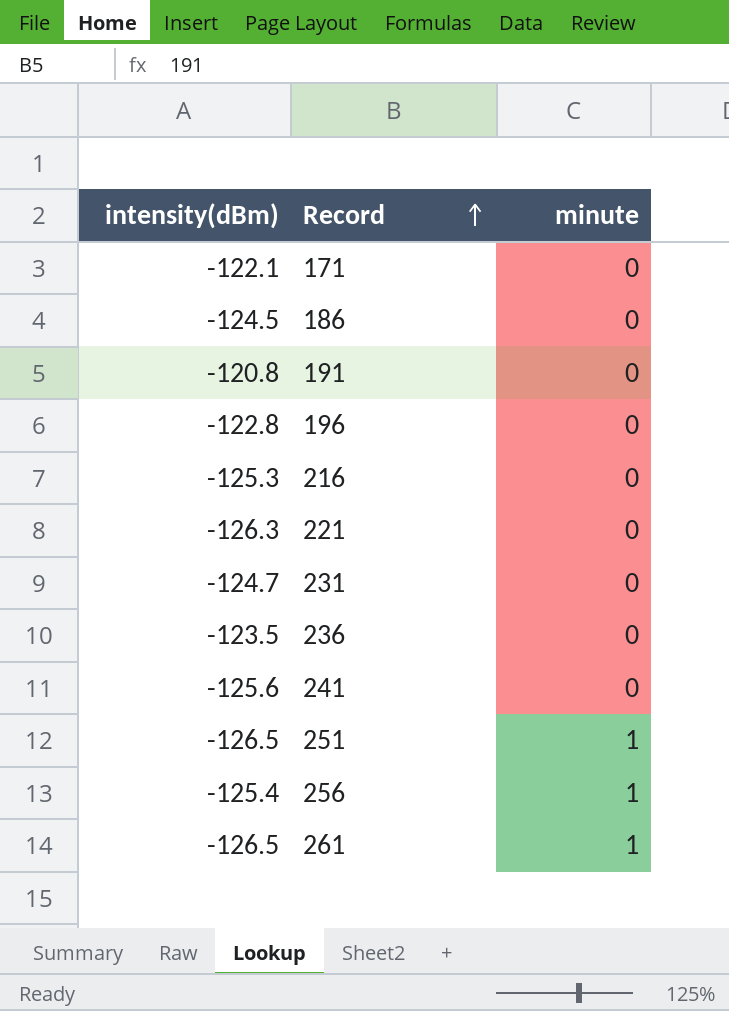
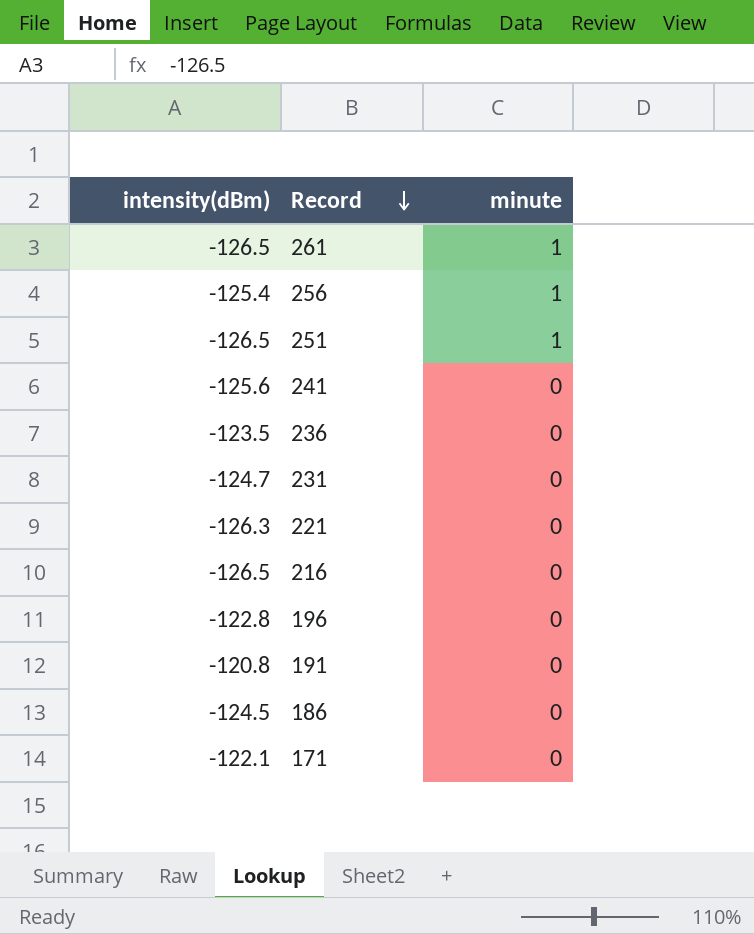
row order: Record ascending -> Record descending
216 | intensity(dBm): -125.3 -> -126.5

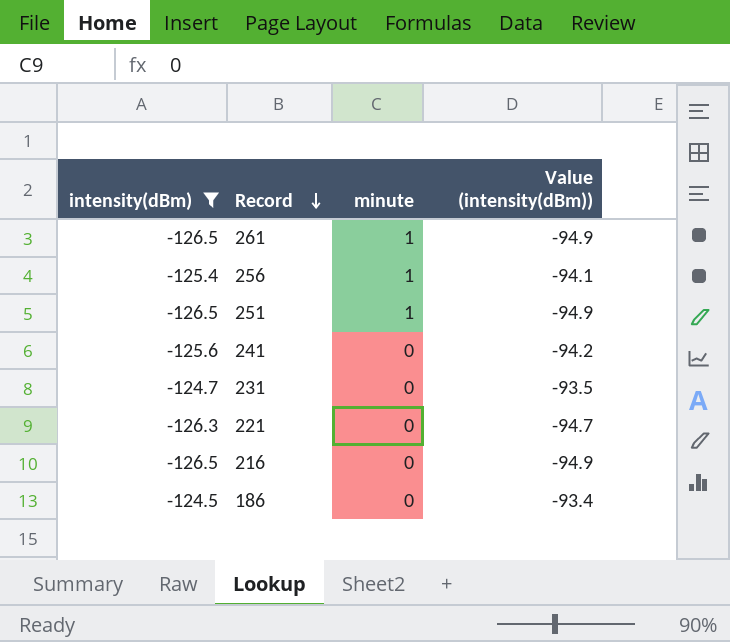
filter: none -> intensity(dBm) <= -124.5
column Value (intensity(dBm)) | formula: none -> [intensity(dBm)] * 0.75

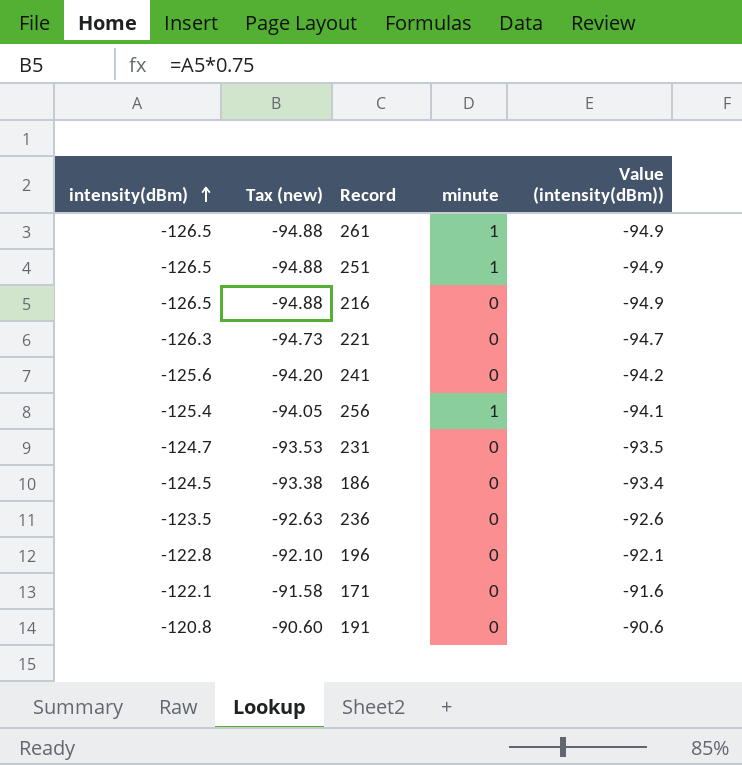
filter: intensity(dBm) <= -124.5 -> none
row order: Record descending -> intensity(dBm) ascending
column Tax (new) | formula: none -> [intensity(dBm)] * 0.75

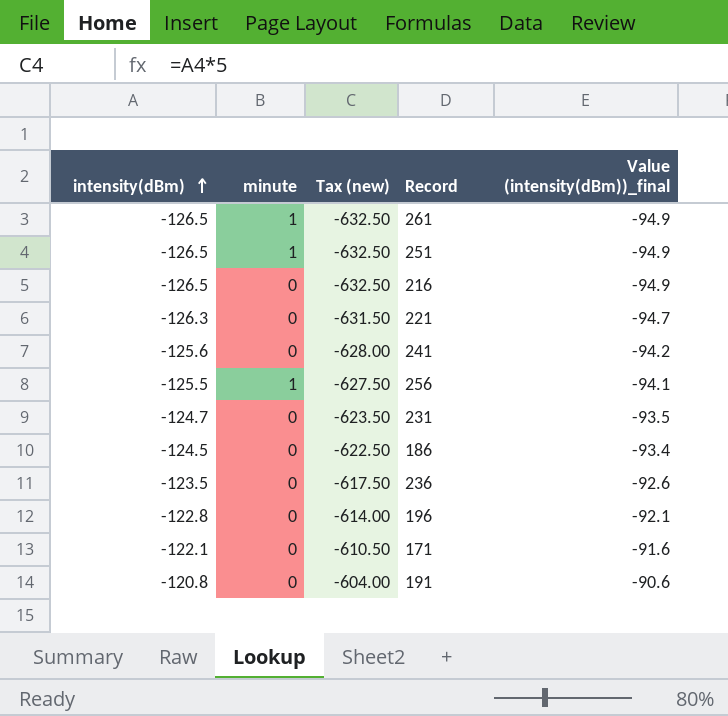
column minute | position: 4 -> 2
column Tax (new) | formula: [intensity(dBm)] * 0.75 -> [intensity(dBm)] * 5
column name: Value (intensity(dBm)) -> Value (intensity(dBm))_final
256 | intensity(dBm): -125.4 -> -125.5

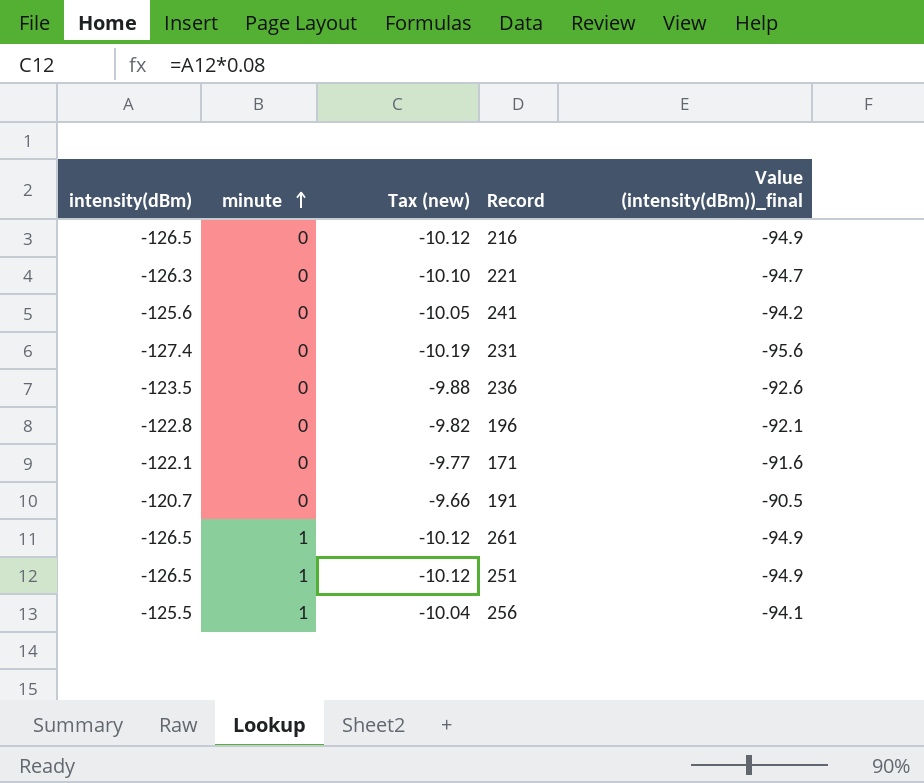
row order: intensity(dBm) ascending -> minute ascending
column Tax (new) | formula: [intensity(dBm)] * 5 -> [intensity(dBm)] * 0.08
row 186: -124.5 | 0 | -622.50 | -93.4 -> none
231 | intensity(dBm): -124.7 -> -127.4
231 | Value (intensity(dBm))_final: -93.5 -> -95.6
191 | intensity(dBm): -120.8 -> -120.7
191 | Value (intensity(dBm))_final: -90.6 -> -90.5

